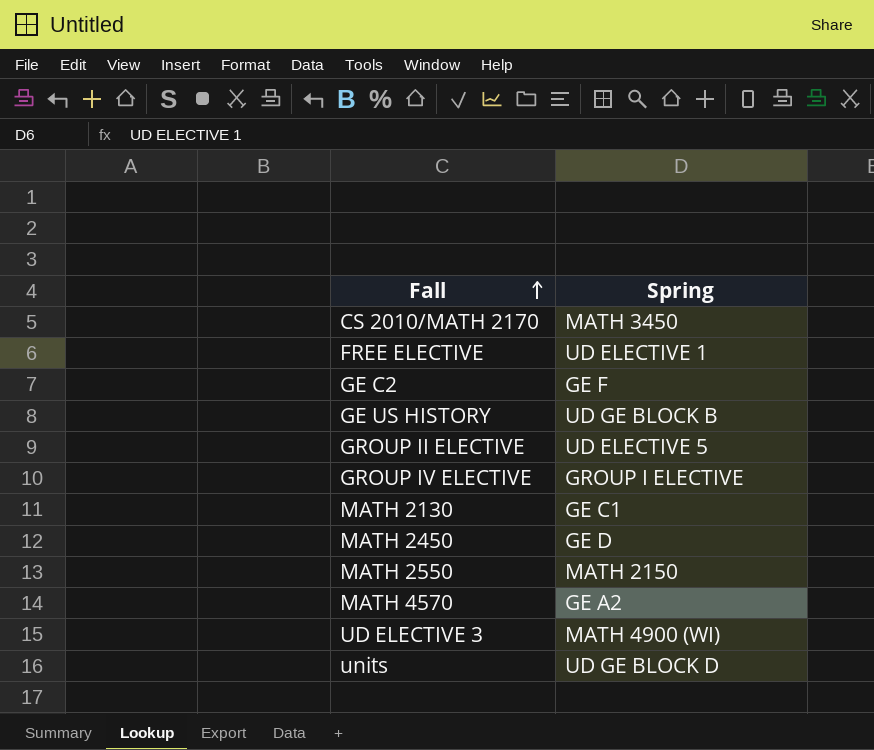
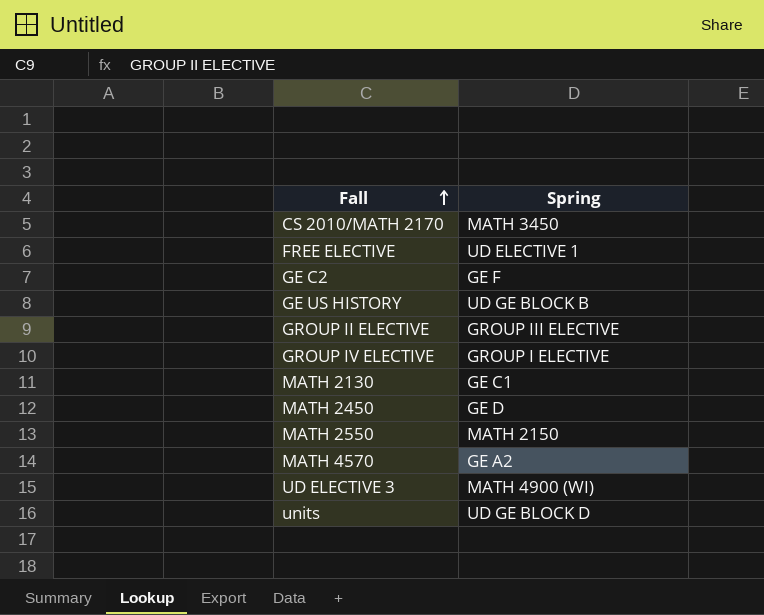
GROUP II ELECTIVE | Spring: UD ELECTIVE 5 -> GROUP III ELECTIVE

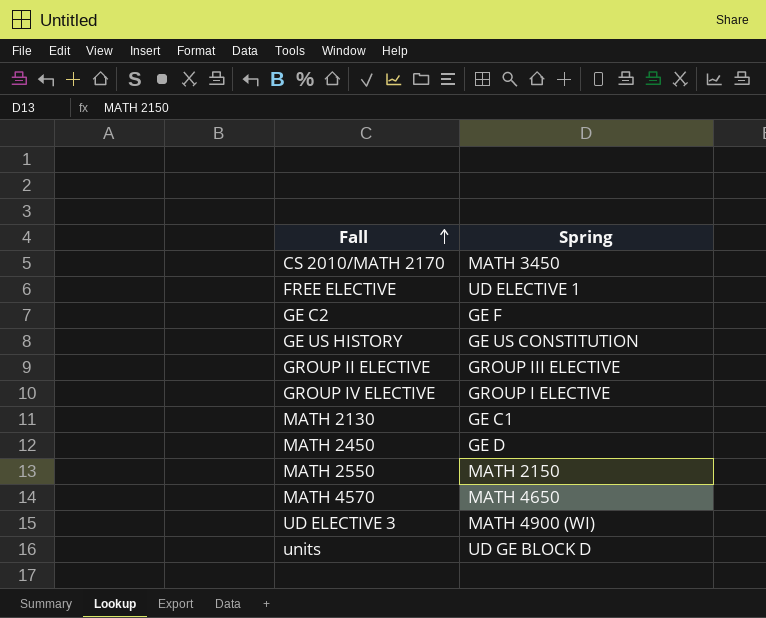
GE US HISTORY | Spring: UD GE BLOCK B -> GE US CONSTITUTION
MATH 4570 | Spring: GE A2 -> MATH 4650

